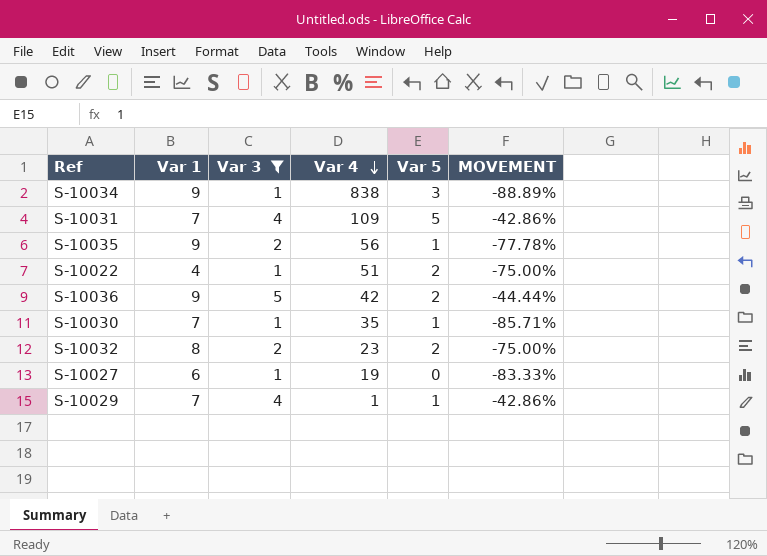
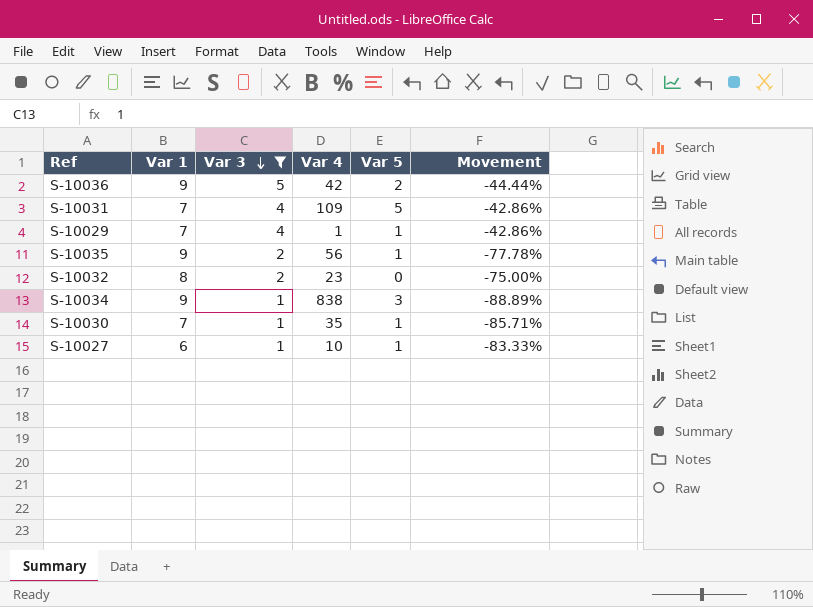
row order: Var 4 descending -> Var 3 descending
column name: MOVEMENT -> Movement
row S-10022: 4 | 1 | 51 | 2 | -75.00% -> none
S-10032 | Var 5: 2 -> 0
S-10027 | Var 4: 19 -> 10
S-10027 | Var 5: 0 -> 1

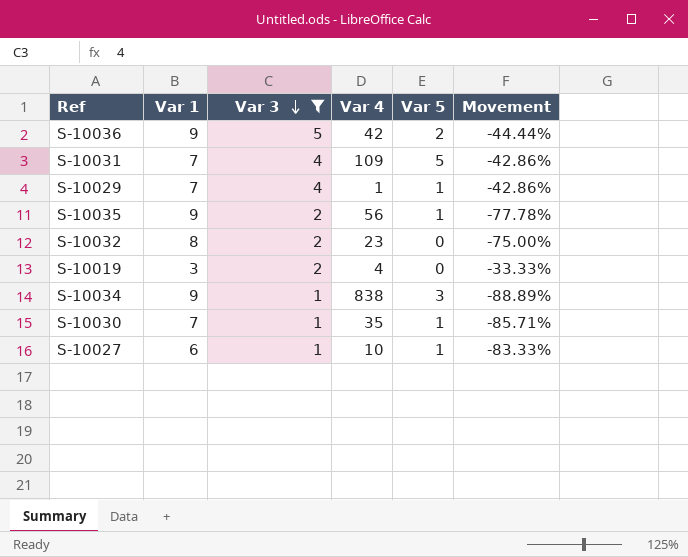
row S-10019: none -> 3 | 2 | 4 | 0 | -33.33%

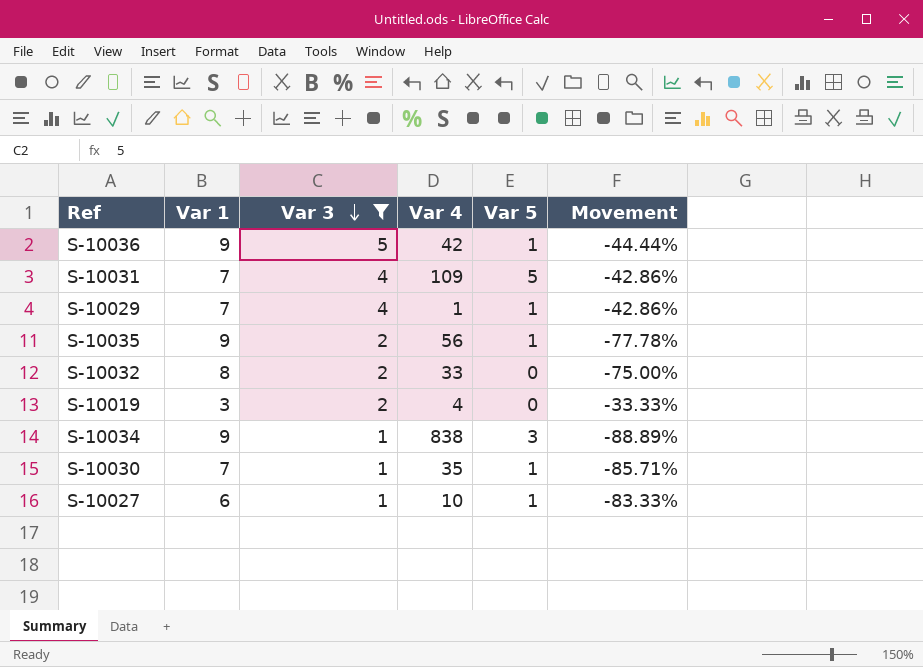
S-10036 | Var 5: 2 -> 1
S-10032 | Var 4: 23 -> 33

